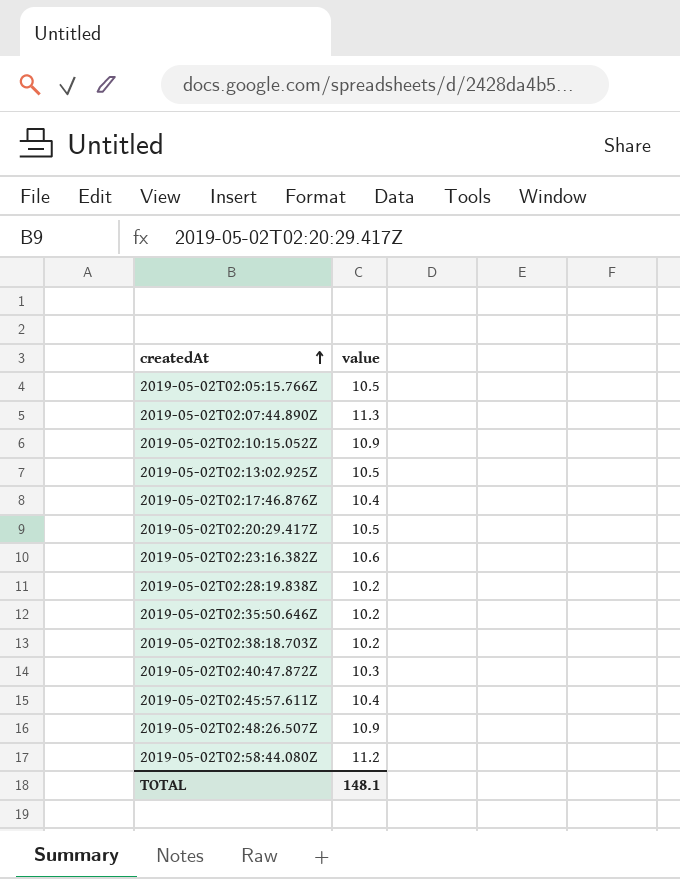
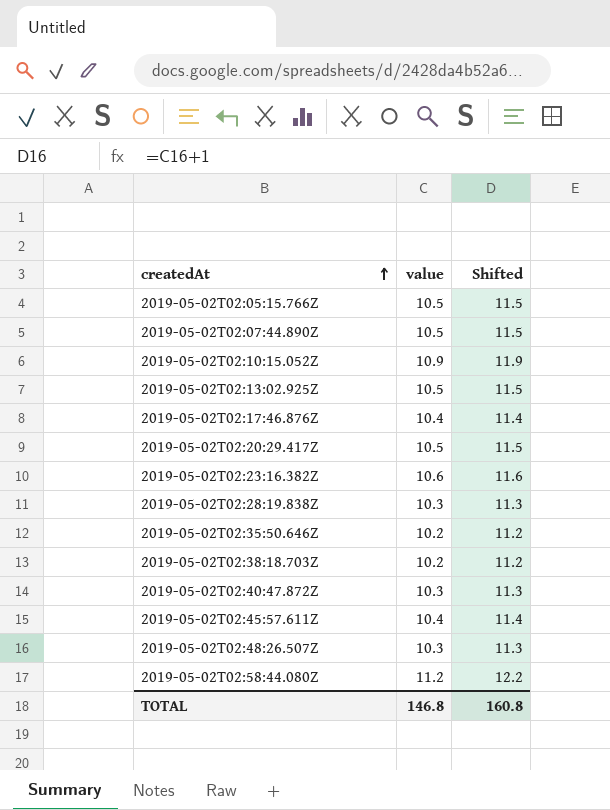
column Shifted | formula: none -> [value] + 1
2019-05-02T02:07:44.890Z | value: 11.3 -> 10.5
2019-05-02T02:28:19.838Z | value: 10.2 -> 10.3
2019-05-02T02:48:26.507Z | value: 10.9 -> 10.3
TOTAL | value: 148.1 -> 146.8

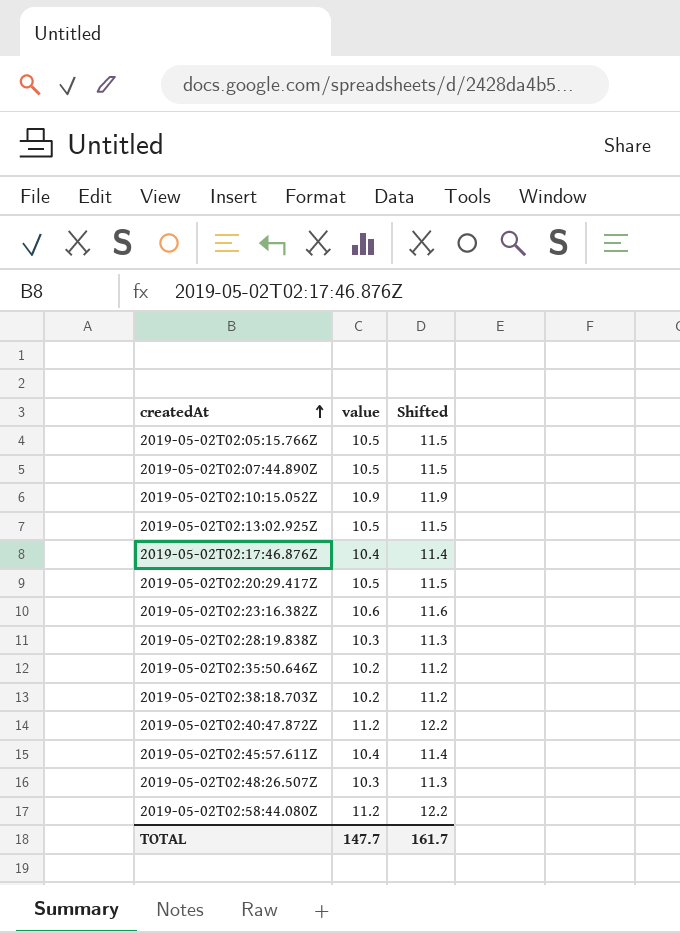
2019-05-02T02:40:47.872Z | value: 10.3 -> 11.2
2019-05-02T02:40:47.872Z | Shifted: 11.3 -> 12.2
TOTAL | value: 146.8 -> 147.7
TOTAL | Shifted: 160.8 -> 161.7

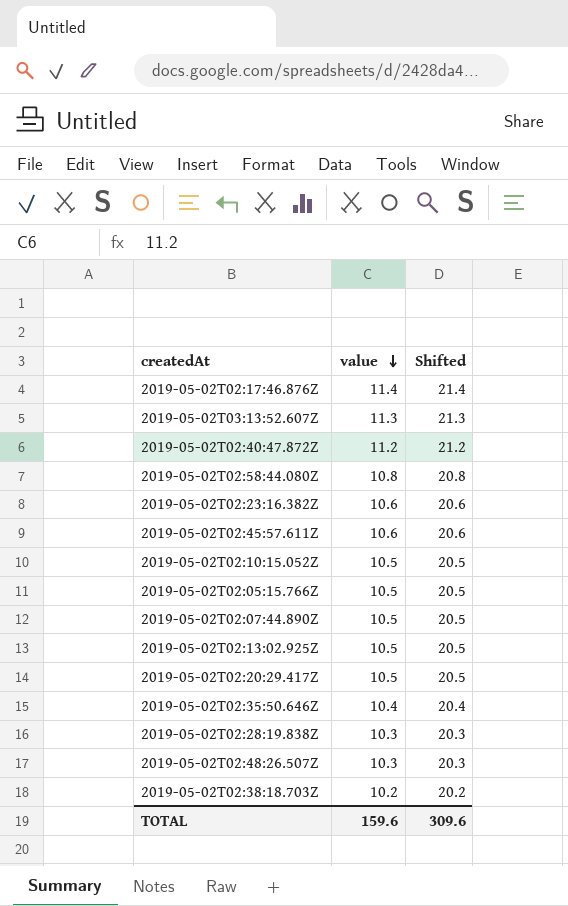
row order: createdAt ascending -> value descending
column Shifted | formula: [value] + 1 -> [value] + 10
2019-05-02T02:17:46.876Z | value: 10.4 -> 11.4
row 2019-05-02T03:13:52.607Z: none -> 11.3 | 21.3
2019-05-02T02:58:44.080Z | value: 11.2 -> 10.8
2019-05-02T02:45:57.611Z | value: 10.4 -> 10.6
2019-05-02T02:10:15.052Z | value: 10.9 -> 10.5
2019-05-02T02:35:50.646Z | value: 10.2 -> 10.4
TOTAL | value: 147.7 -> 159.6
TOTAL | Shifted: 161.7 -> 309.6

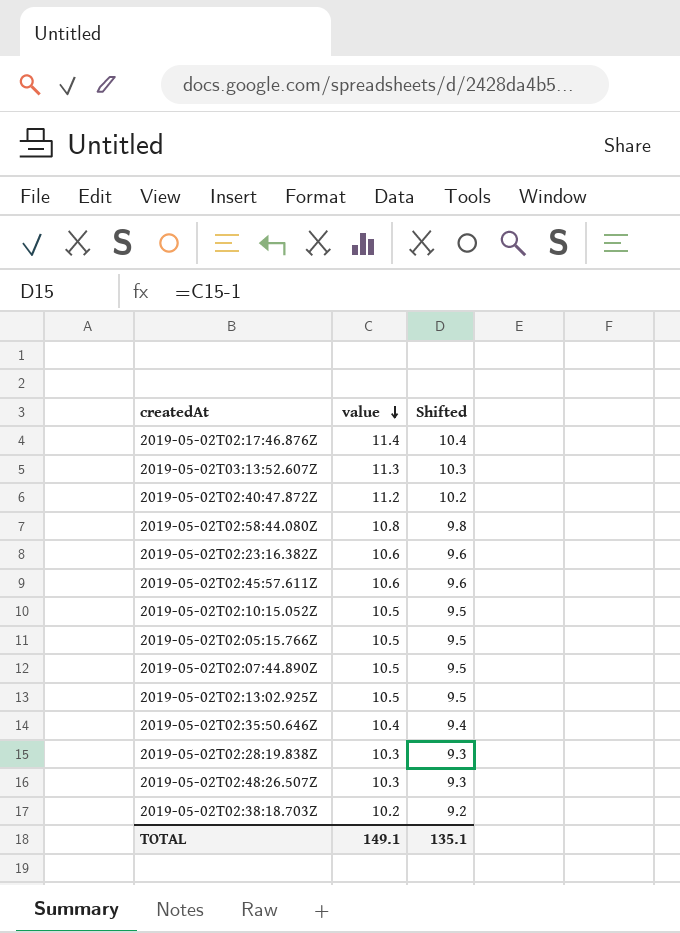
column Shifted | formula: [value] + 10 -> [value] - 1
row 2019-05-02T02:20:29.417Z: 10.5 | 20.5 -> none
TOTAL | value: 159.6 -> 149.1
TOTAL | Shifted: 309.6 -> 135.1

